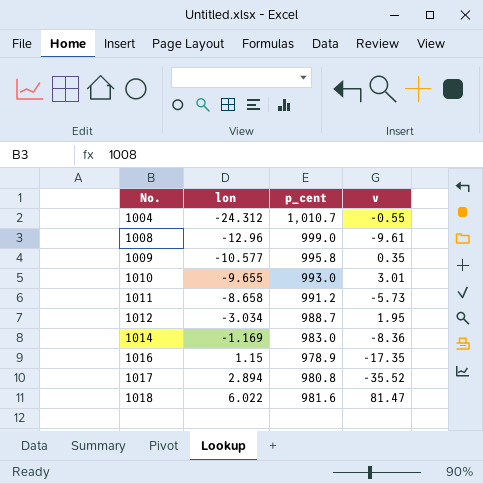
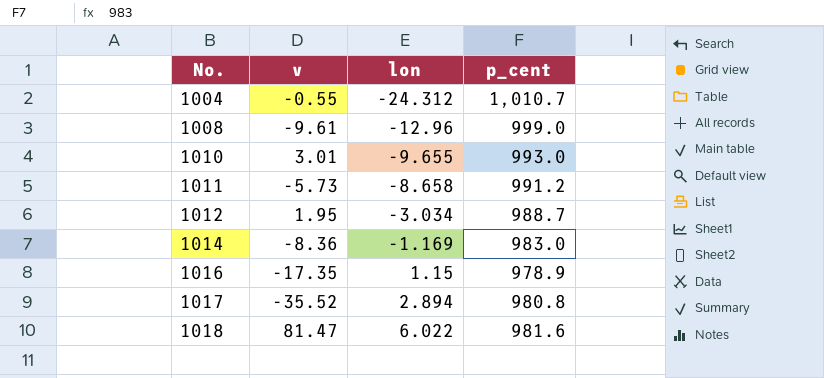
column v | position: 4 -> 2
row 1009: -10.577 | 995.8 | 0.35 -> none

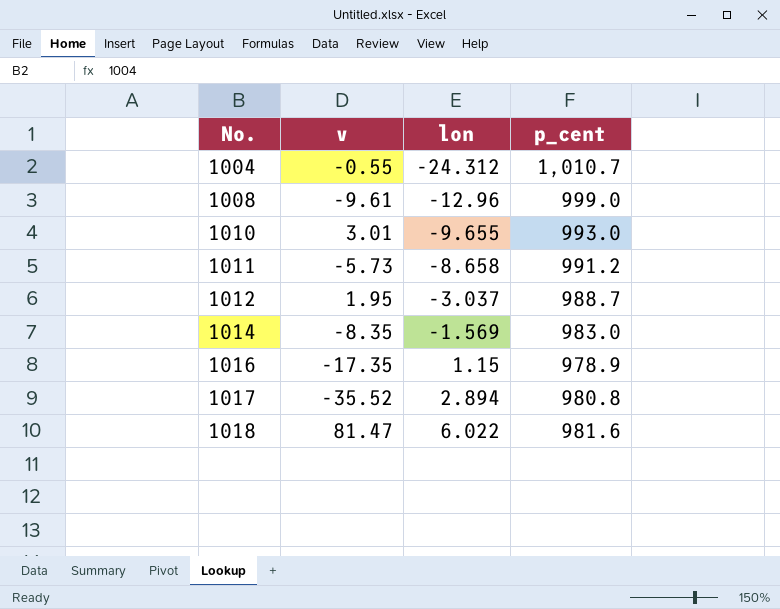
1012 | lon: -3.034 -> -3.037
1014 | v: -8.36 -> -8.35
1014 | lon: -1.169 -> -1.569

